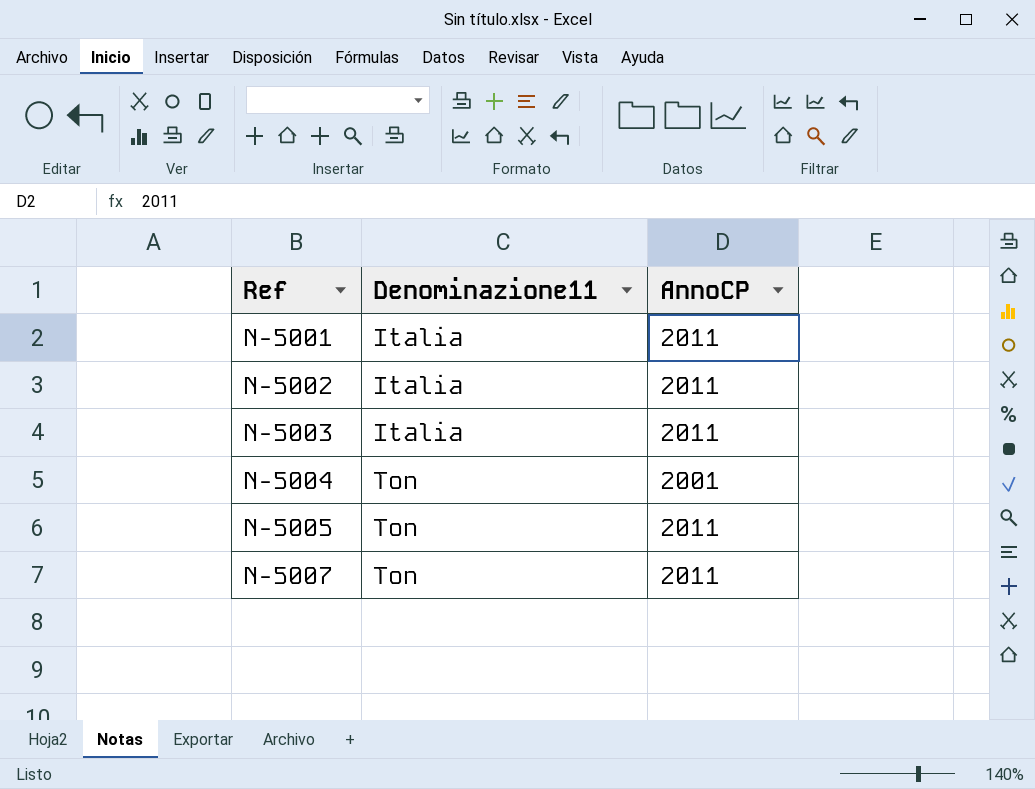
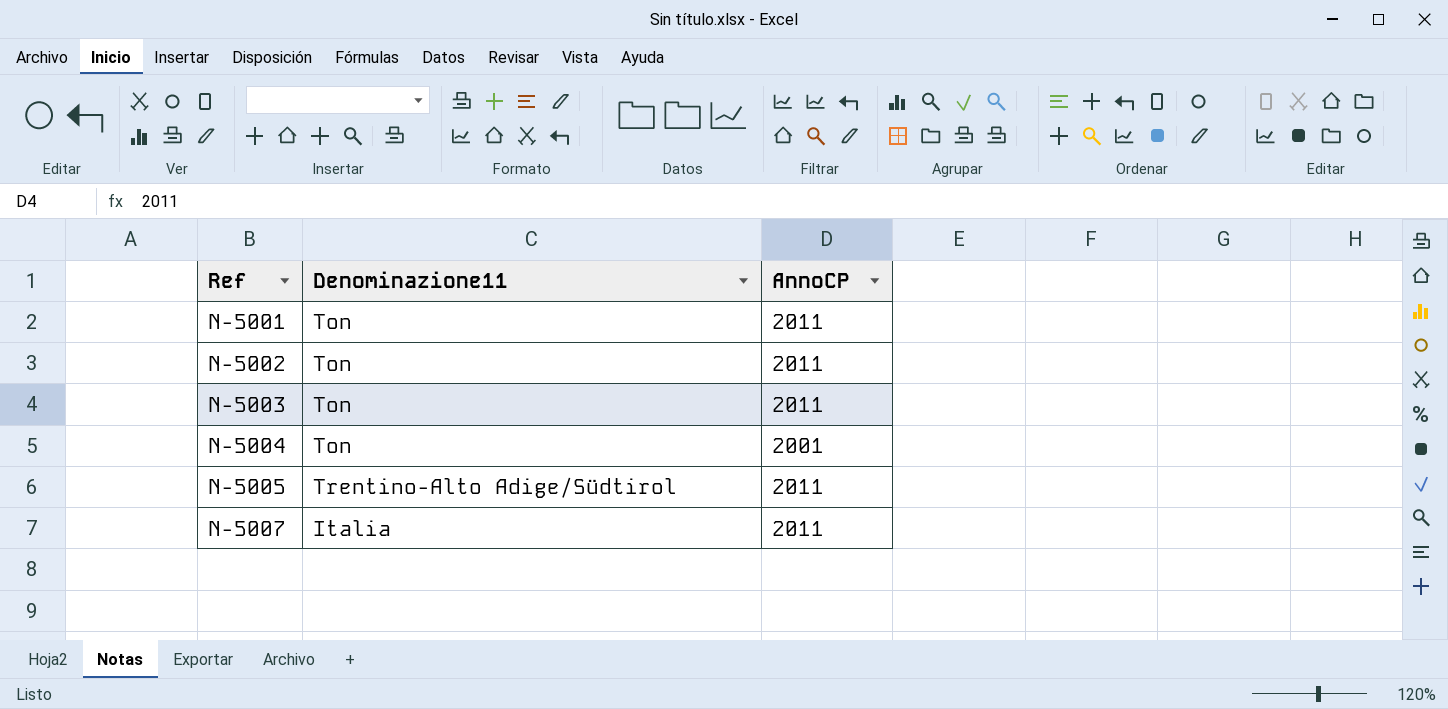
N-5001 | Denominazione11: Italia -> Ton
N-5002 | Denominazione11: Italia -> Ton
N-5003 | Denominazione11: Italia -> Ton
N-5005 | Denominazione11: Ton -> Trentino-Alto Adige/Südtirol
N-5007 | Denominazione11: Ton -> Italia

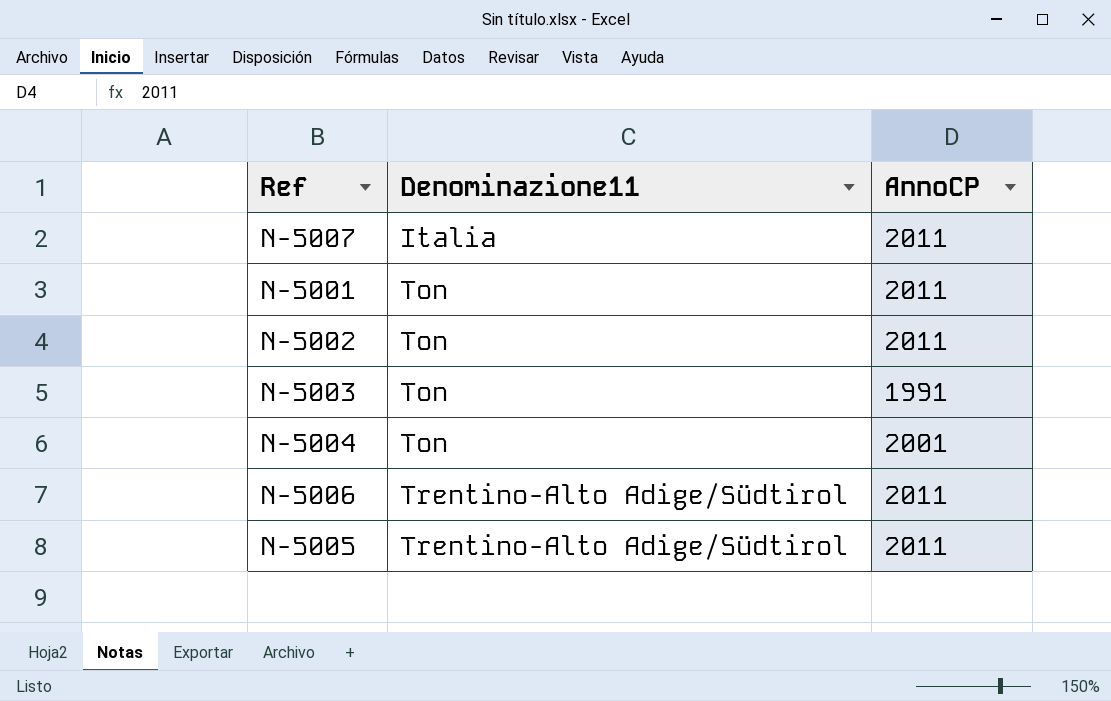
row order: Ref ascending -> Denominazione11 ascending
N-5003 | AnnoCP: 2011 -> 1991
row N-5006: none -> Trentino-Alto Adige/Südtirol | 2011

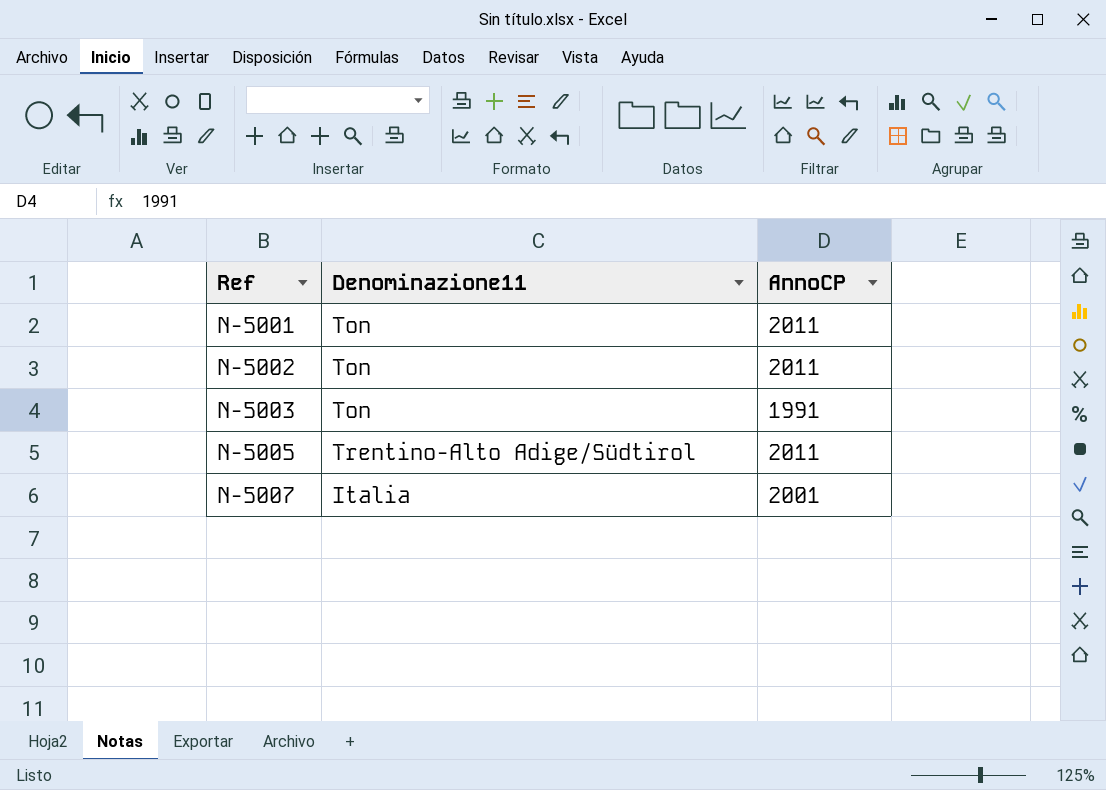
row order: Denominazione11 ascending -> Ref ascending
row N-5004: Ton | 2001 -> none
row N-5006: Trentino-Alto Adige/Südtirol | 2011 -> none
N-5007 | AnnoCP: 2011 -> 2001

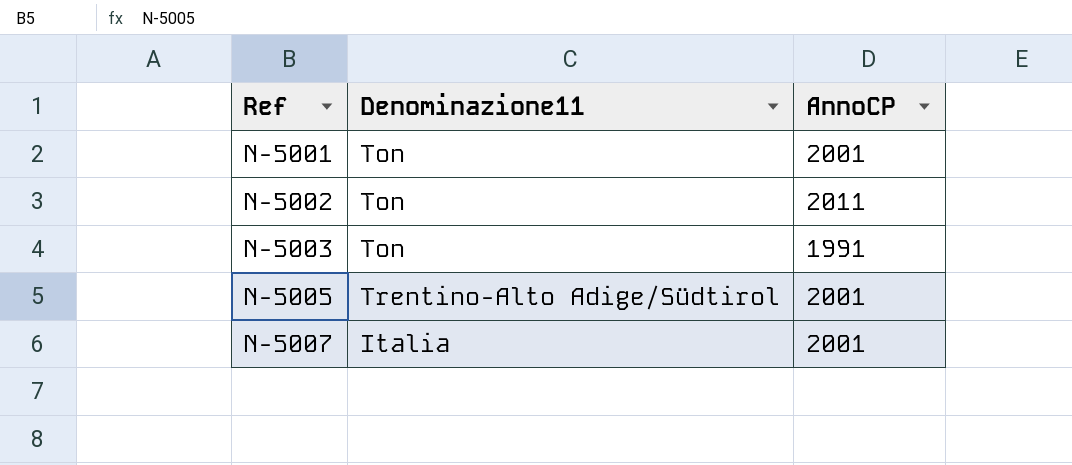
N-5001 | AnnoCP: 2011 -> 2001
N-5005 | AnnoCP: 2011 -> 2001

